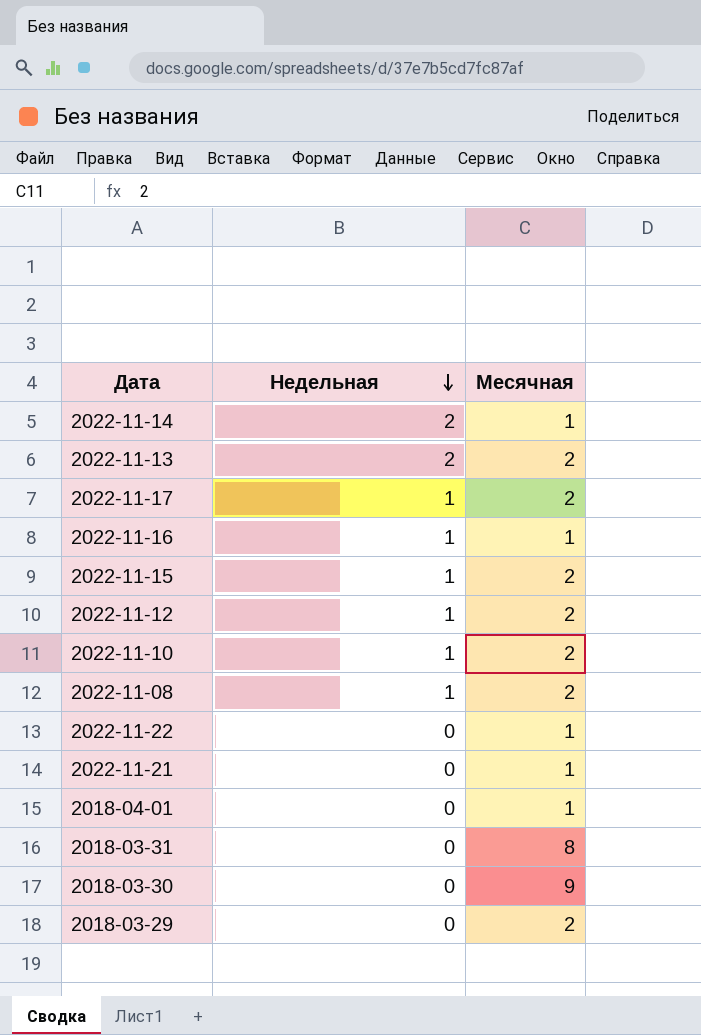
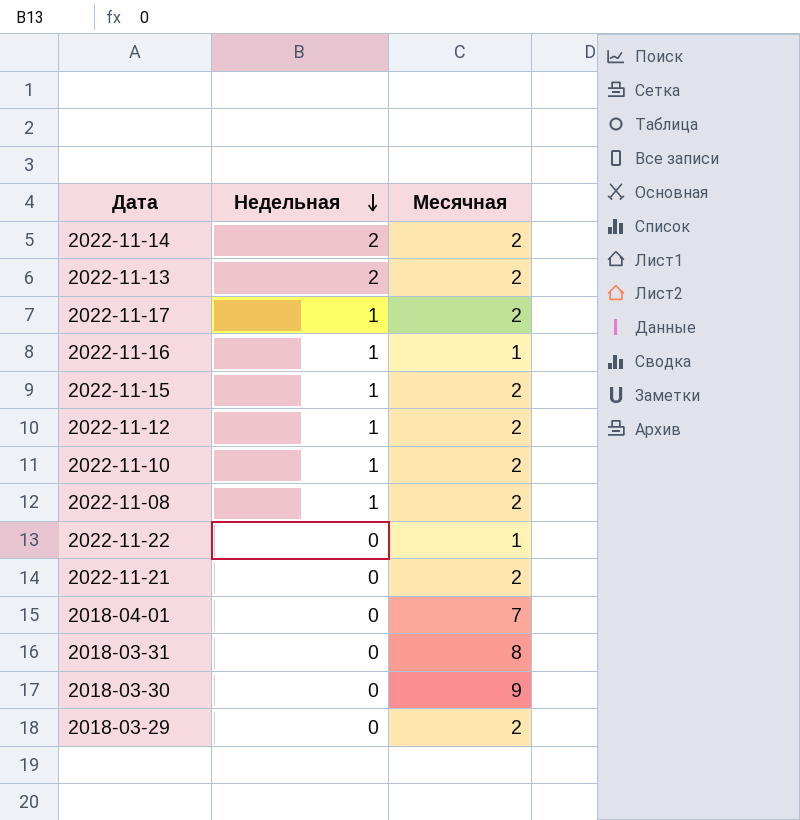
2022-11-14 | Месячная: 1 -> 2
2022-11-21 | Месячная: 1 -> 2
2018-04-01 | Месячная: 1 -> 7

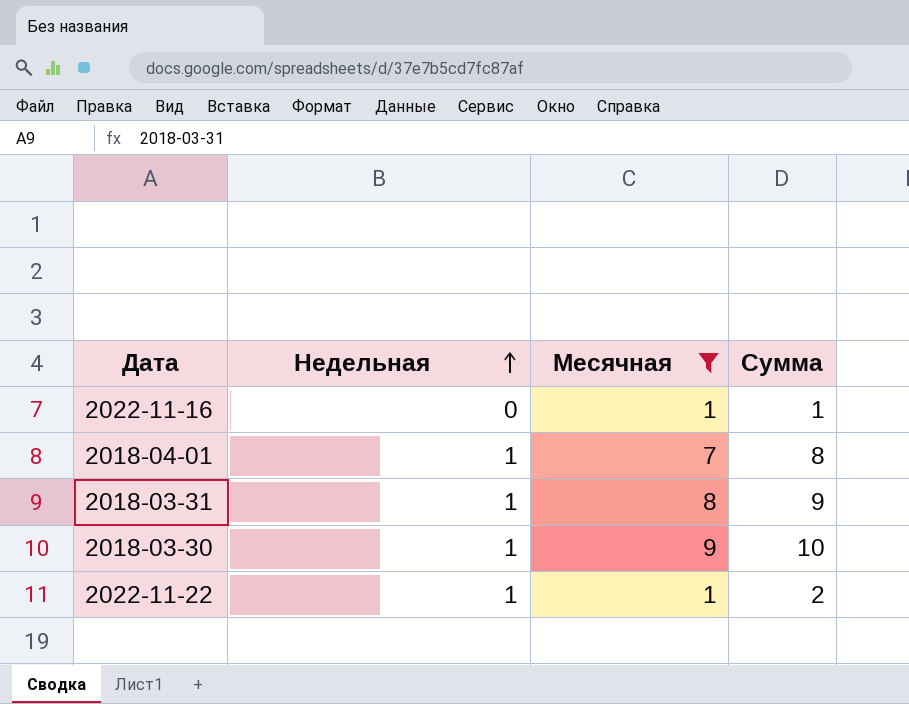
filter: none -> Месячная != 2
row order: Недельная descending -> Недельная ascending
column Сумма | formula: none -> [Недельная] + [Месячная]
2022-11-16 | Недельная: 1 -> 0
2018-04-01 | Недельная: 0 -> 1
2018-03-31 | Недельная: 0 -> 1
2018-03-30 | Недельная: 0 -> 1
2022-11-22 | Недельная: 0 -> 1

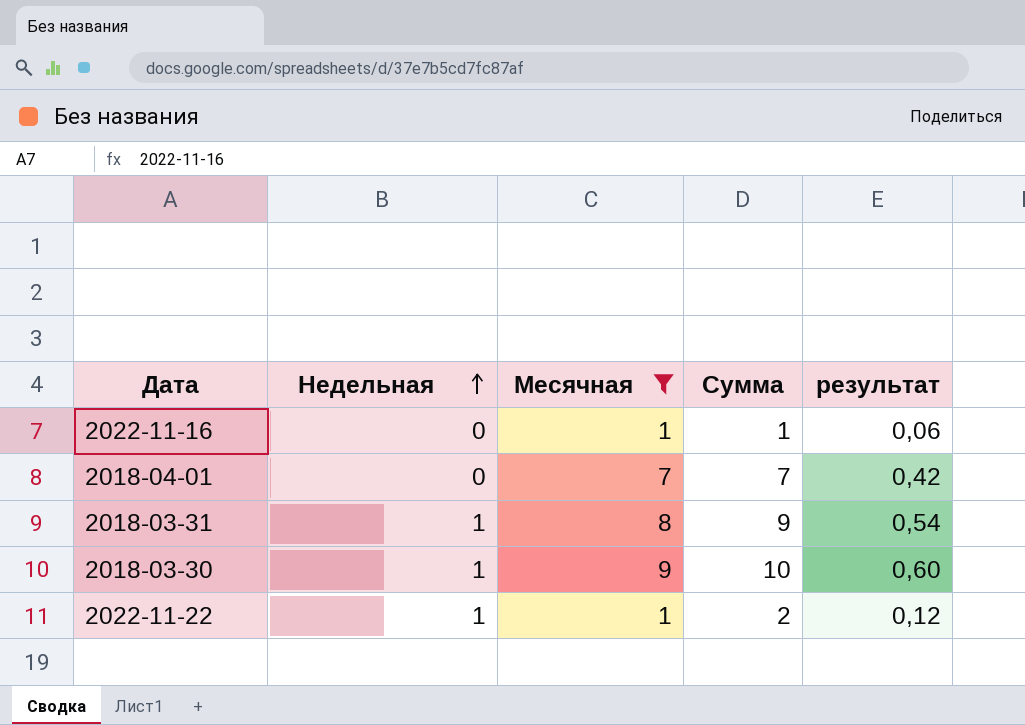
column результат | formula: none -> [Сумма] * 0,06
2018-04-01 | Недельная: 1 -> 0
2018-04-01 | Сумма: 8 -> 7

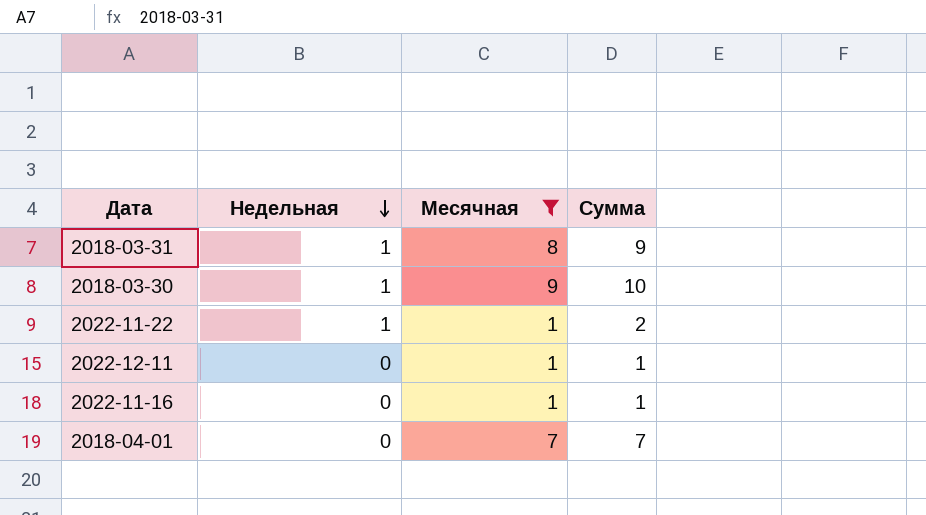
row order: Недельная ascending -> Недельная descending
column результат | formula: [Сумма] * 0,06 -> none
row 2022-12-11: none -> 0 | 1 | 1

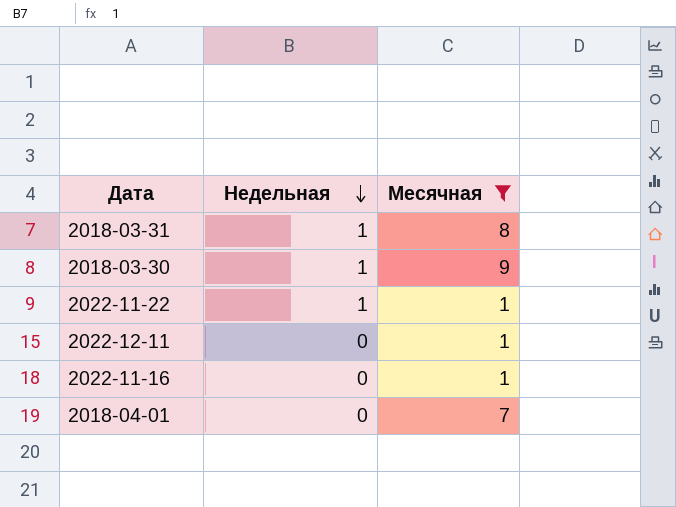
column Сумма | formula: [Недельная] + [Месячная] -> none

